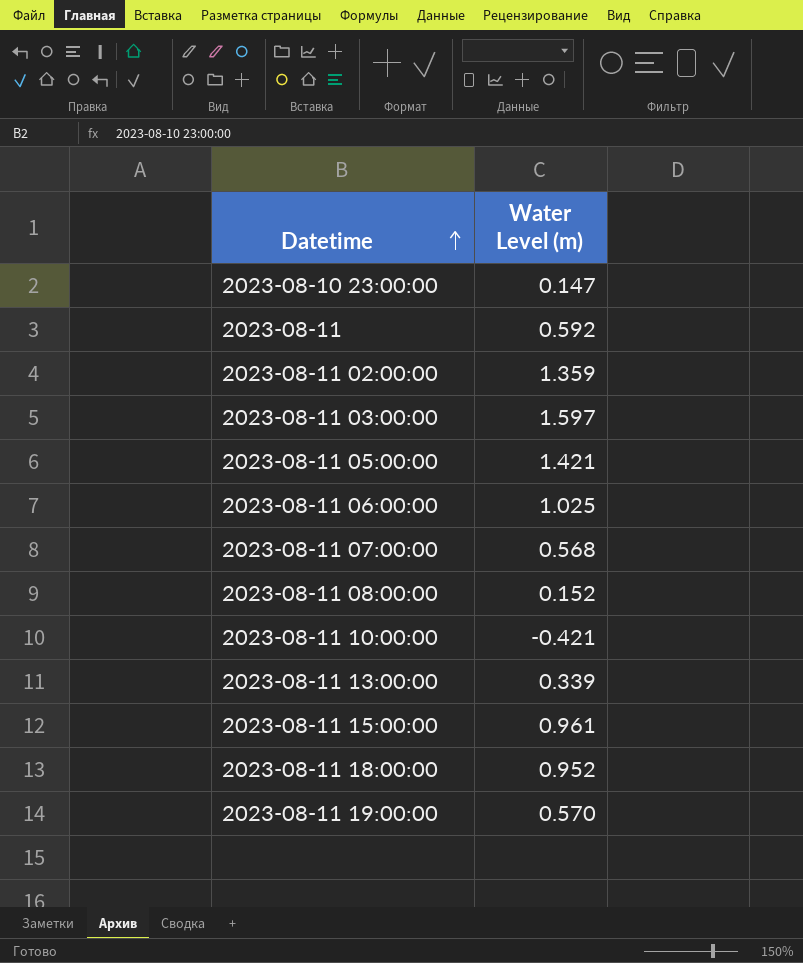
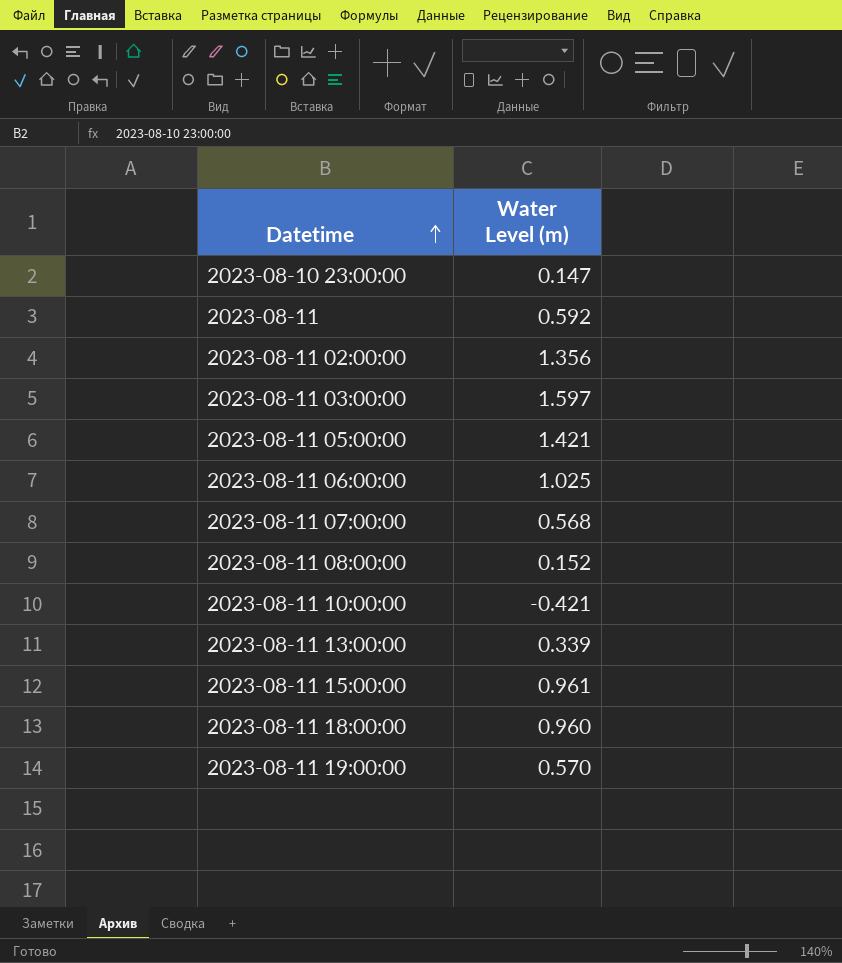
2023-08-11 02:00:00 | Water Level (m): 1.359 -> 1.356
2023-08-11 18:00:00 | Water Level (m): 0.952 -> 0.960

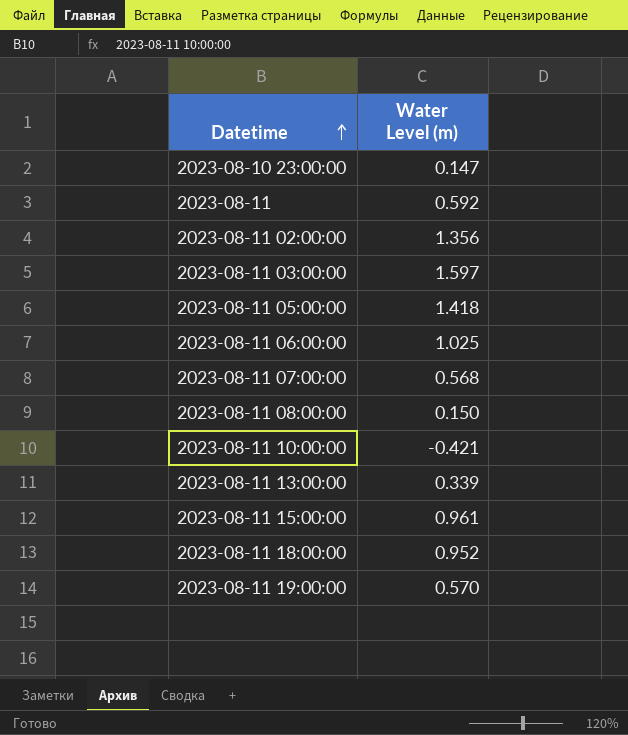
2023-08-11 05:00:00 | Water Level (m): 1.421 -> 1.418
2023-08-11 08:00:00 | Water Level (m): 0.152 -> 0.150
2023-08-11 18:00:00 | Water Level (m): 0.960 -> 0.952

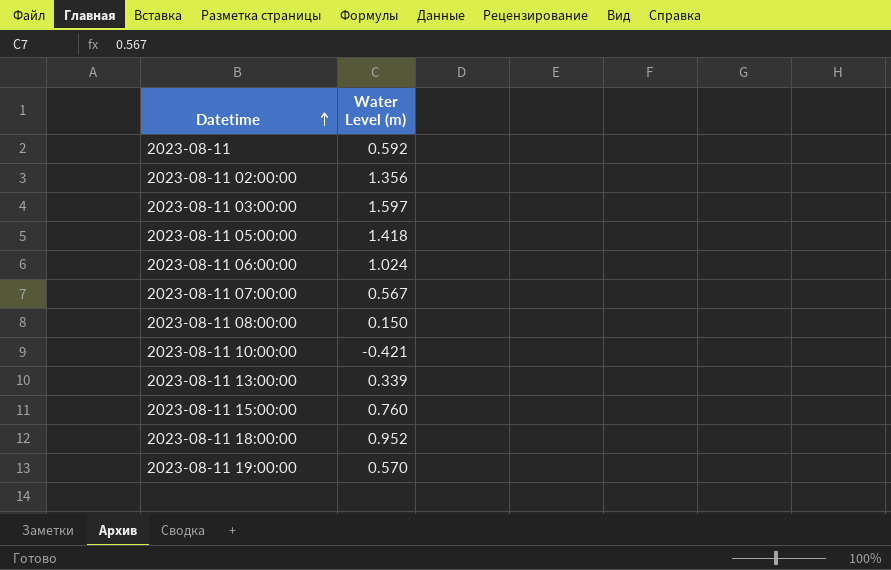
row 2023-08-10 23:00:00: 0.147 -> none
2023-08-11 06:00:00 | Water Level (m): 1.025 -> 1.024
2023-08-11 07:00:00 | Water Level (m): 0.568 -> 0.567
2023-08-11 15:00:00 | Water Level (m): 0.961 -> 0.760

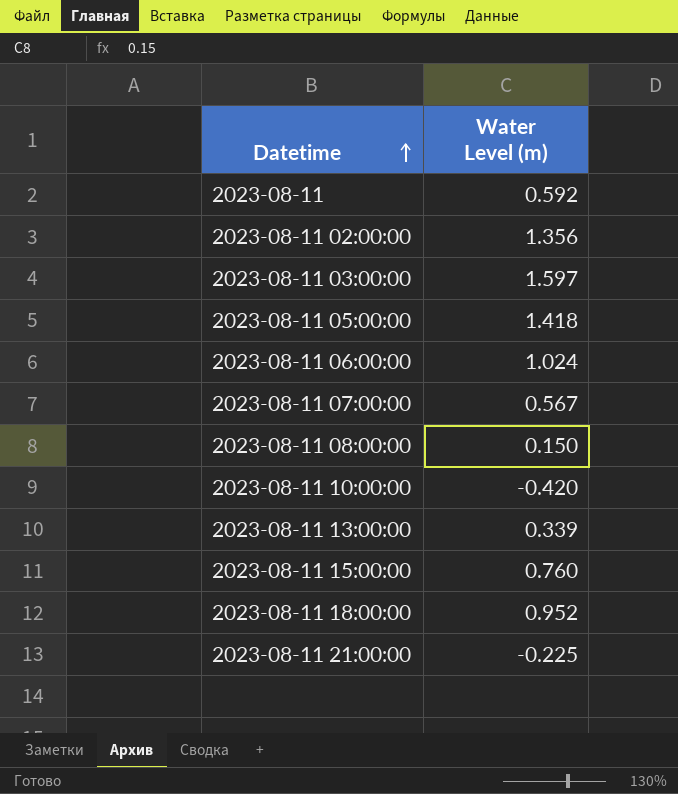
row 2023-08-11 19:00:00: 0.570 -> none
2023-08-11 10:00:00 | Water Level (m): -0.421 -> -0.420
row 2023-08-11 21:00:00: none -> -0.225

